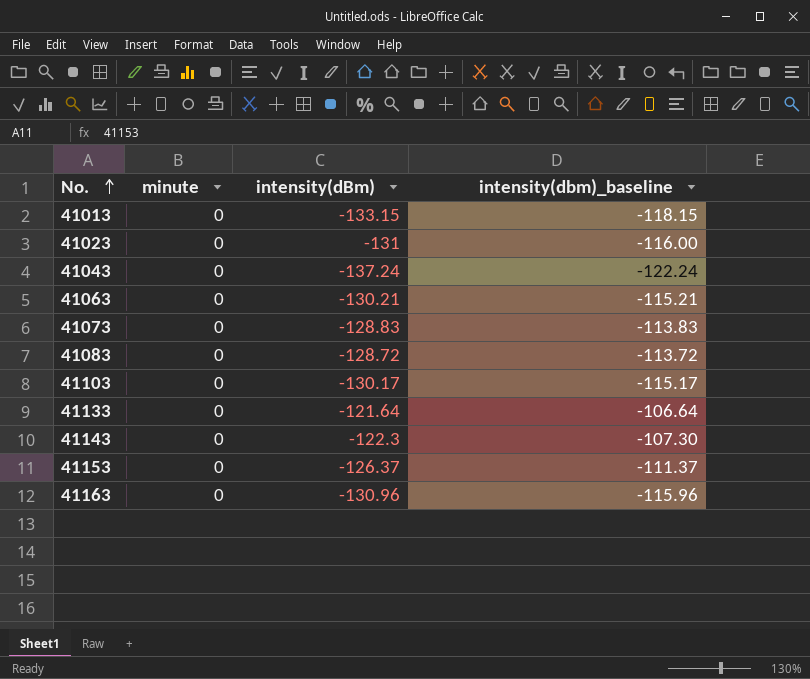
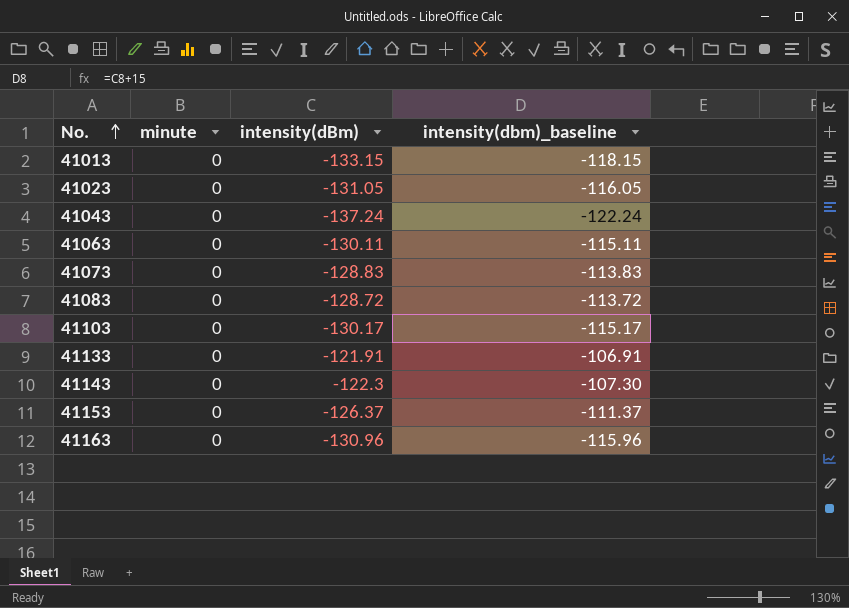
41023 | intensity(dBm): -131 -> -131.05
41023 | intensity(dbm)_baseline: -116.00 -> -116.05
41063 | intensity(dBm): -130.21 -> -130.11
41063 | intensity(dbm)_baseline: -115.21 -> -115.11
41133 | intensity(dBm): -121.64 -> -121.91
41133 | intensity(dbm)_baseline: -106.64 -> -106.91

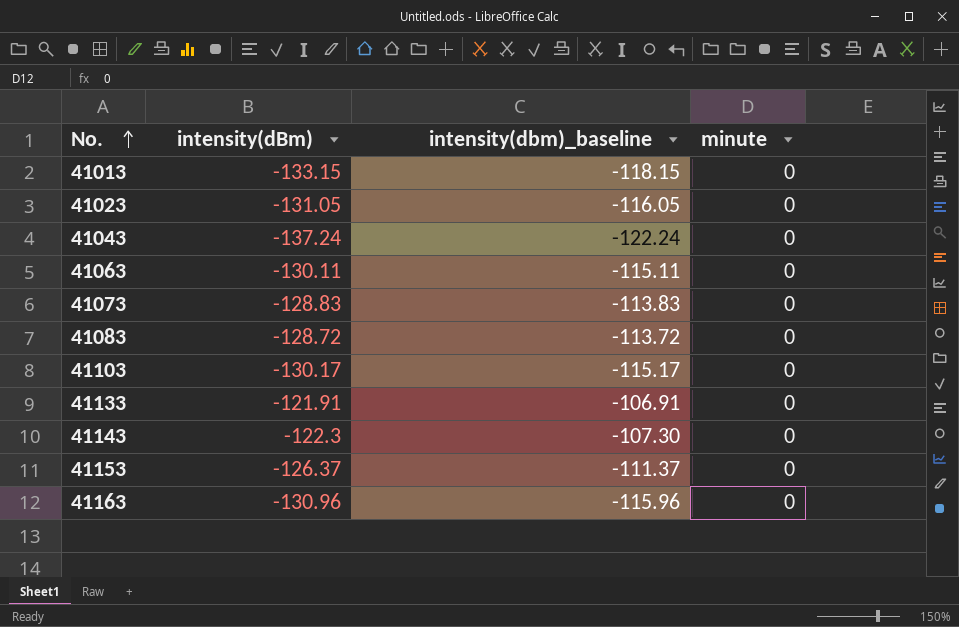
column minute | position: 2 -> 4

